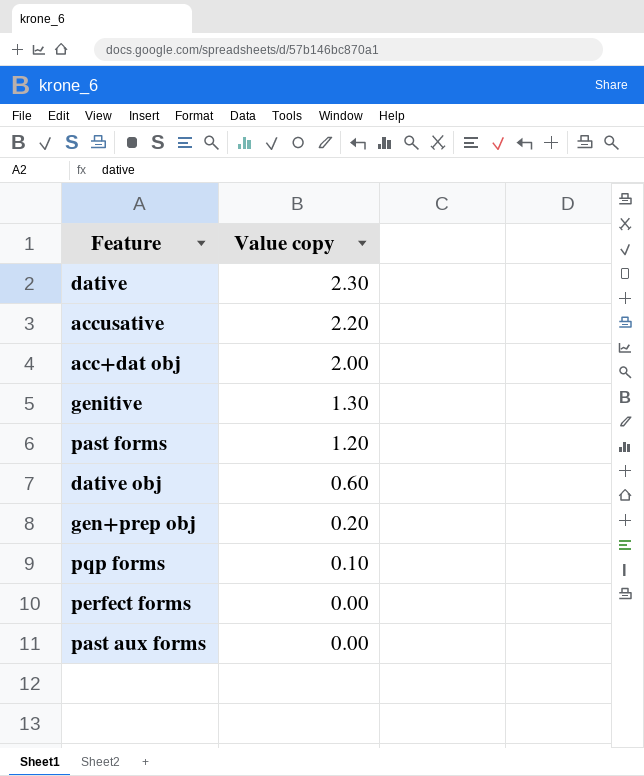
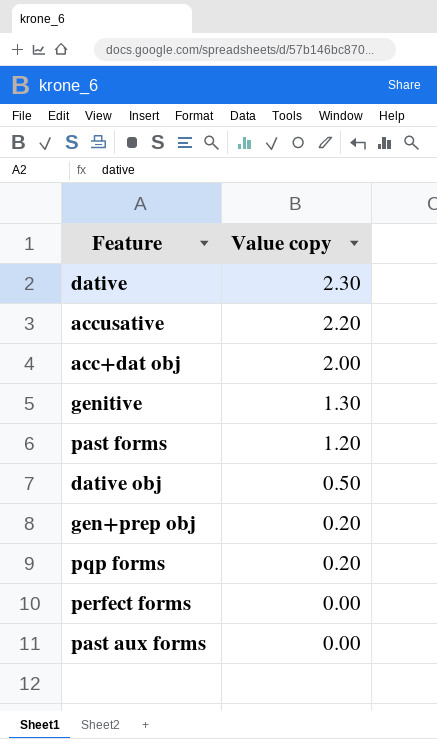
dative obj | Value copy: 0.60 -> 0.50
pqp forms | Value copy: 0.10 -> 0.20

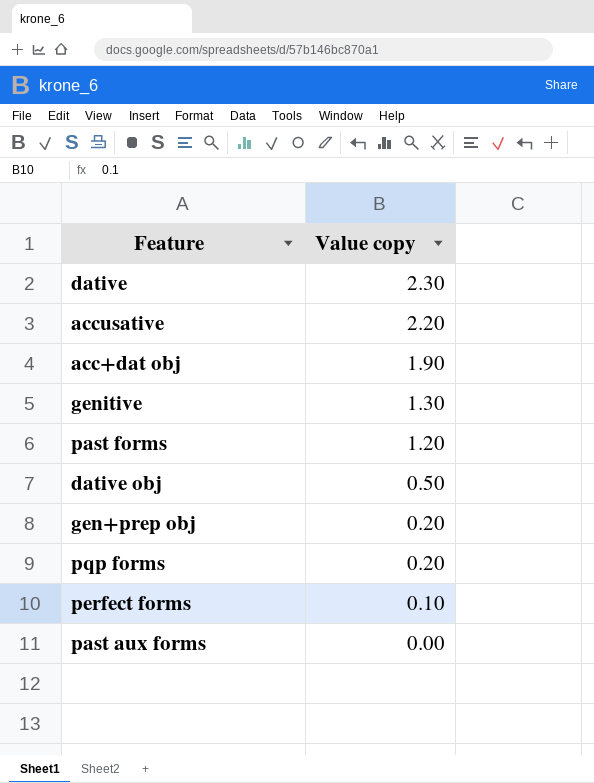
acc+dat obj | Value copy: 2.00 -> 1.90
perfect forms | Value copy: 0.00 -> 0.10

